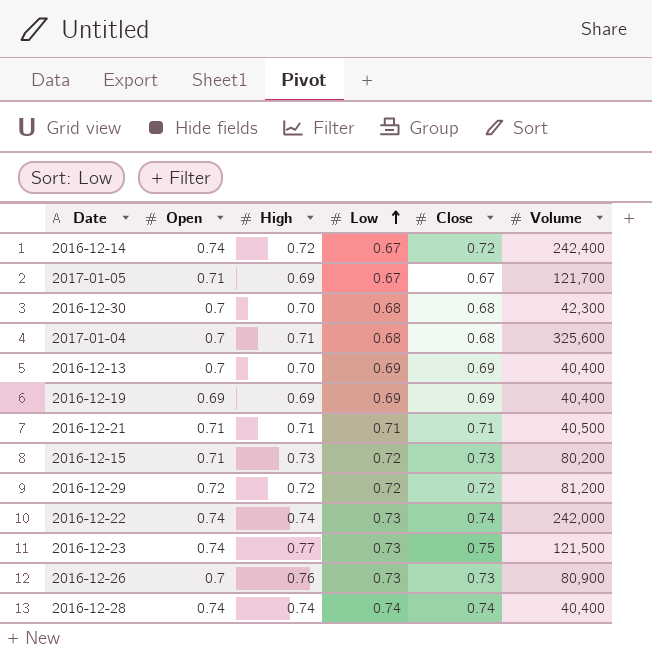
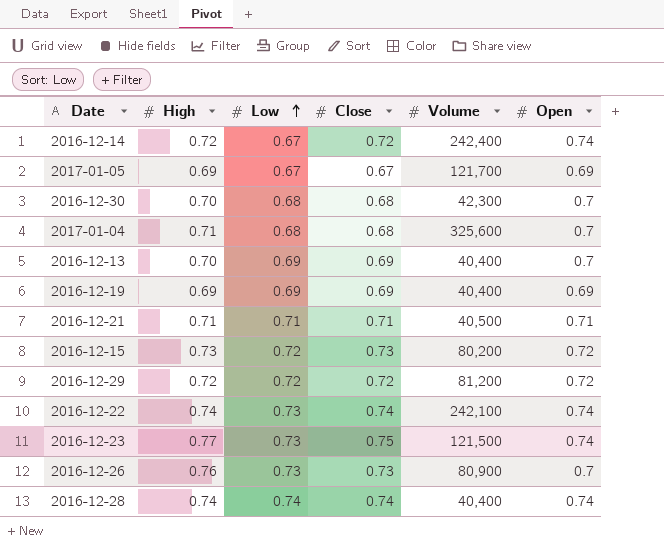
column Open | position: 2 -> 6
2017-01-05 | Open: 0.71 -> 0.69
2016-12-15 | Open: 0.71 -> 0.72
2016-12-22 | Volume: 242,000 -> 242,100

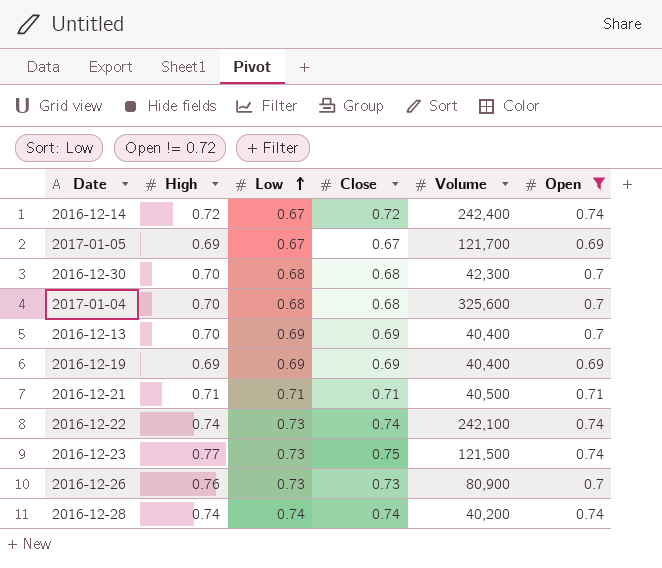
filter: none -> Open != 0.72
2017-01-04 | High: 0.71 -> 0.70
2016-12-28 | Volume: 40,400 -> 40,200

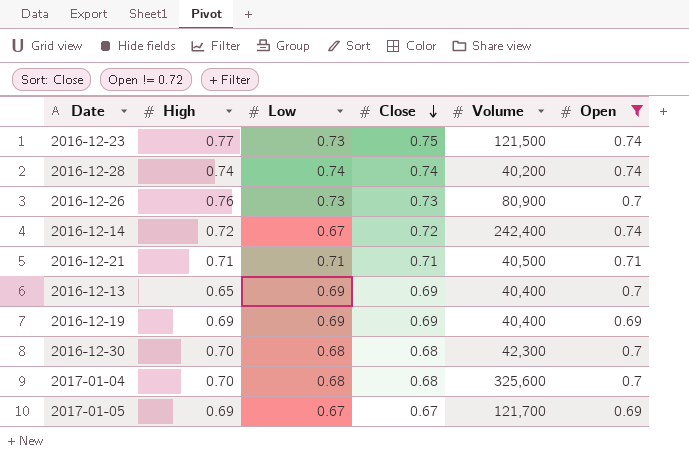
row order: Low ascending -> Close descending
row 2016-12-22: 0.74 | 0.73 | 0.74 | 242,100 | 0.74 -> none
2016-12-13 | High: 0.70 -> 0.65

